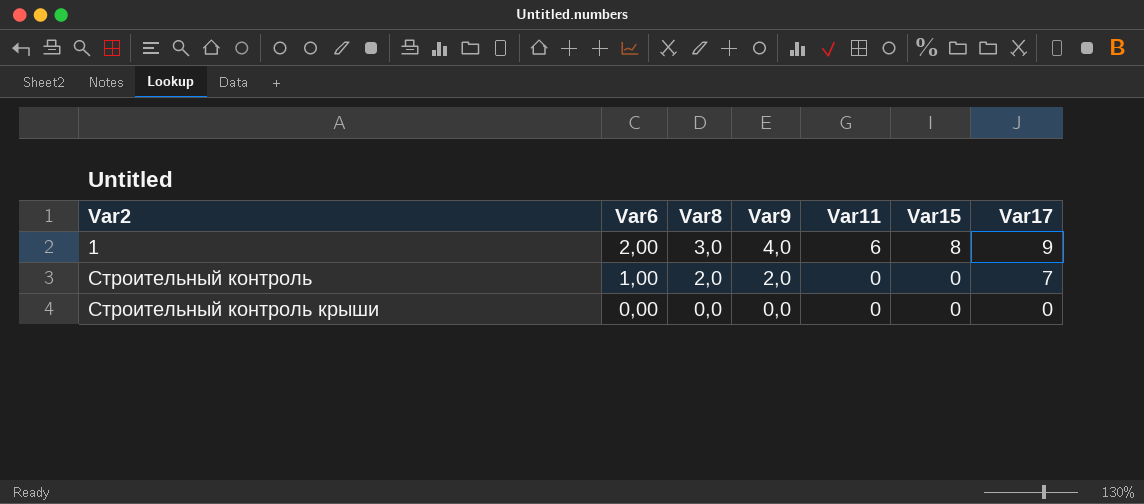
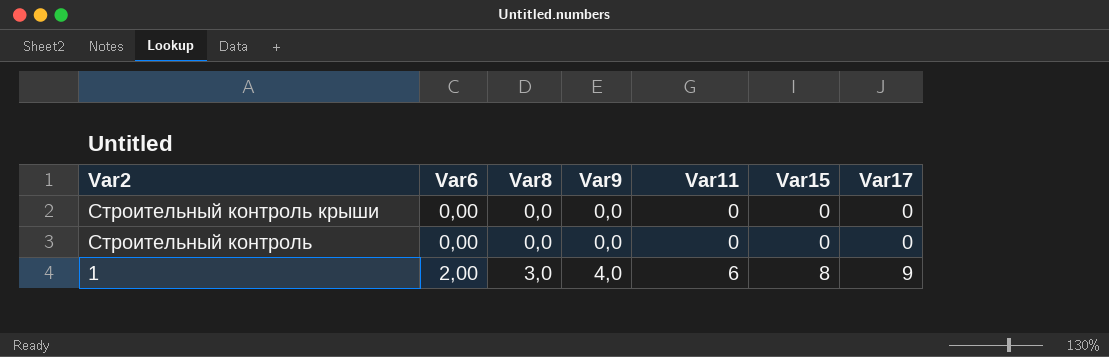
row order: Var2 ascending -> Var2 descending
Строительный контроль | Var6: 1,00 -> 0,00
Строительный контроль | Var8: 2,0 -> 0,0
Строительный контроль | Var9: 2,0 -> 0,0
Строительный контроль | Var17: 7 -> 0

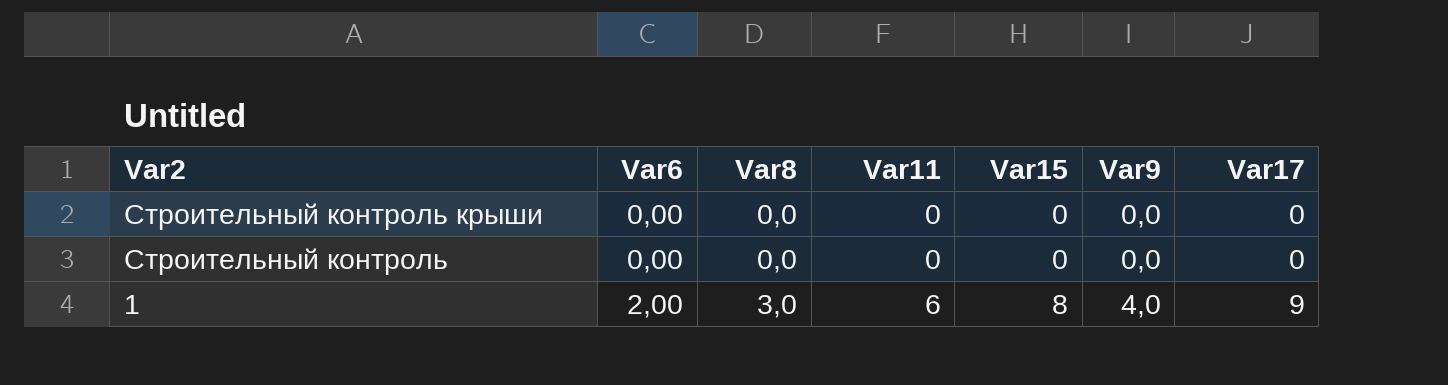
column Var9 | position: 4 -> 6

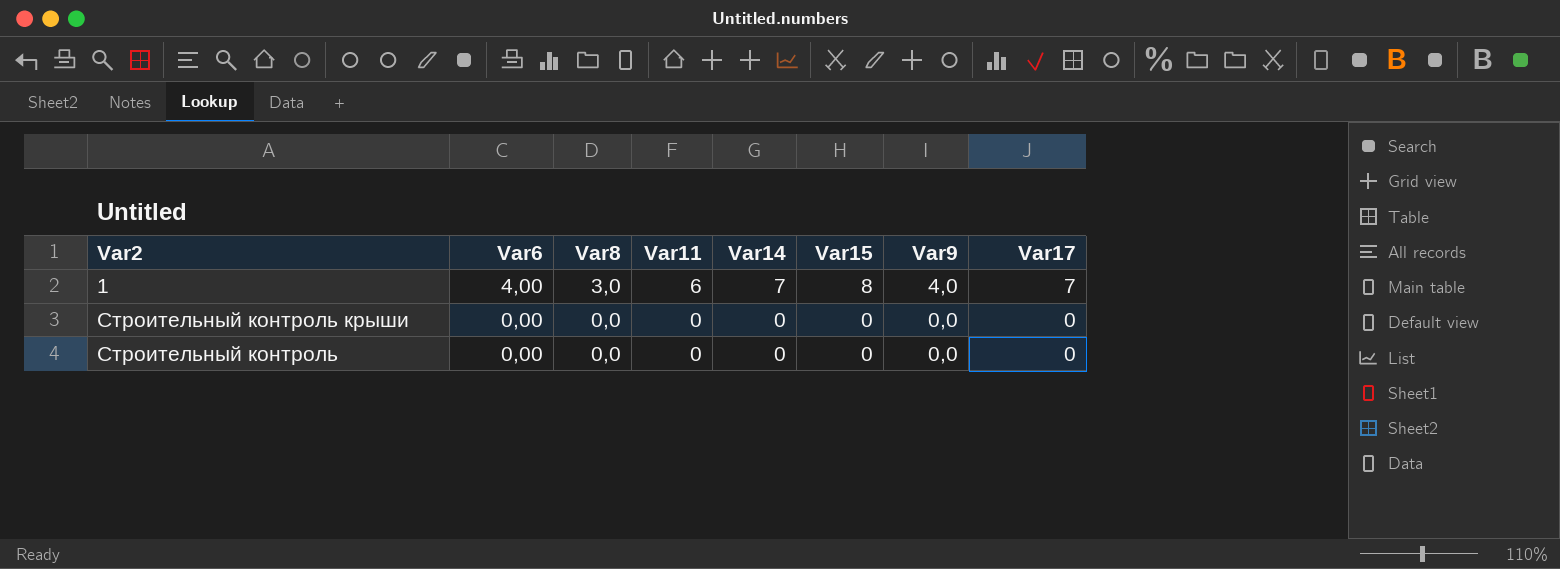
row order: Var2 descending -> Var6 descending
column Var14 | position: none -> 5
1 | Var6: 2,00 -> 4,00
1 | Var17: 9 -> 7

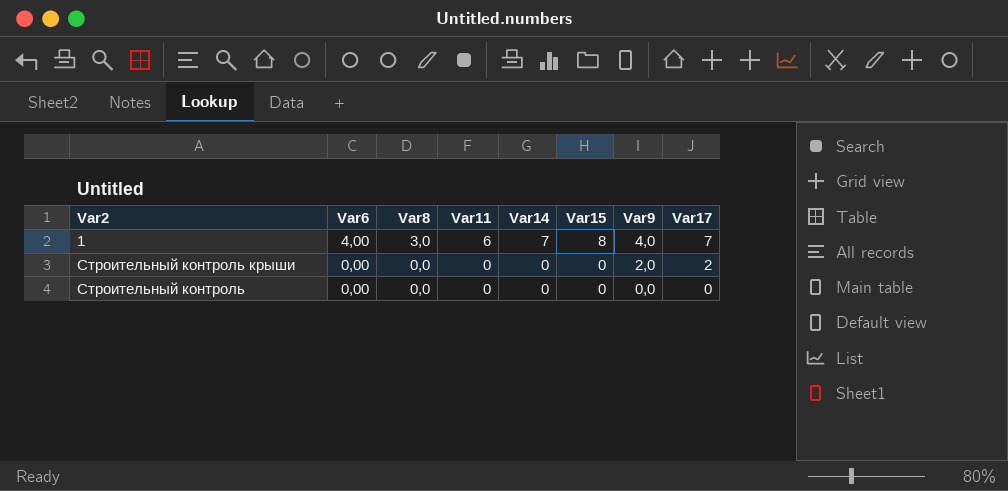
Строительный контроль крыши | Var9: 0,0 -> 2,0
Строительный контроль крыши | Var17: 0 -> 2

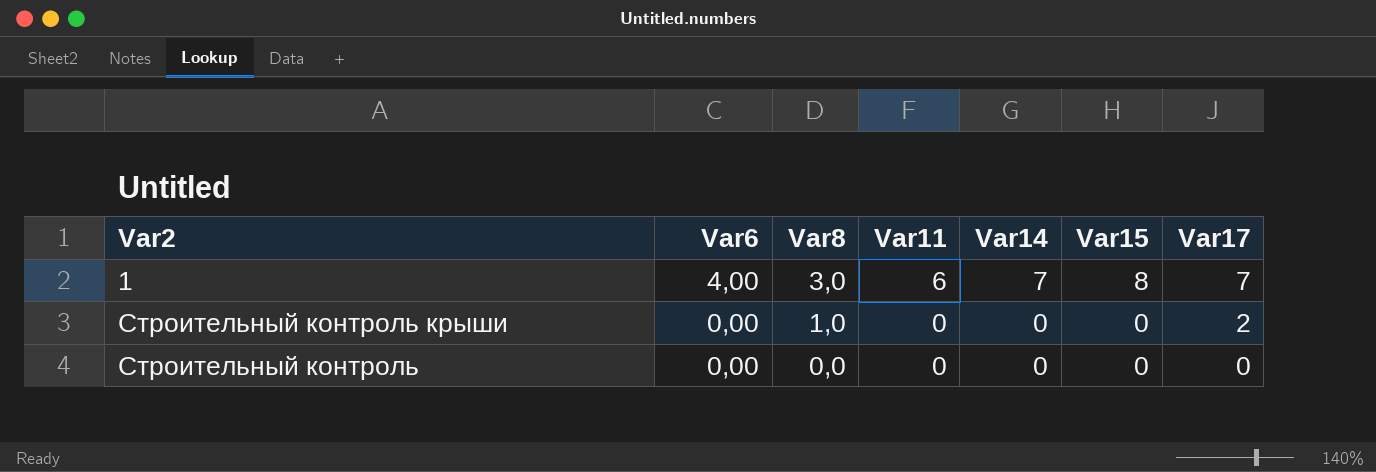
column Var9 | position: 7 -> none
Строительный контроль крыши | Var8: 0,0 -> 1,0

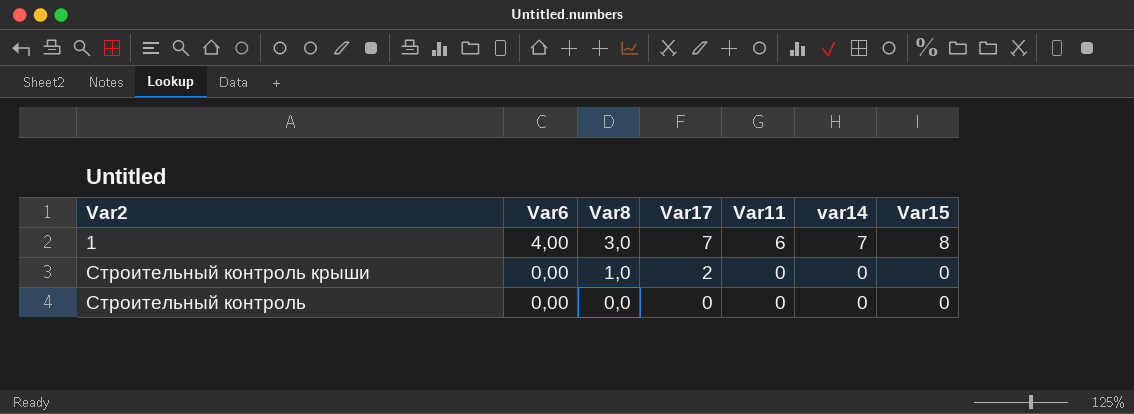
column Var17 | position: 7 -> 4
column name: Var14 -> var14

